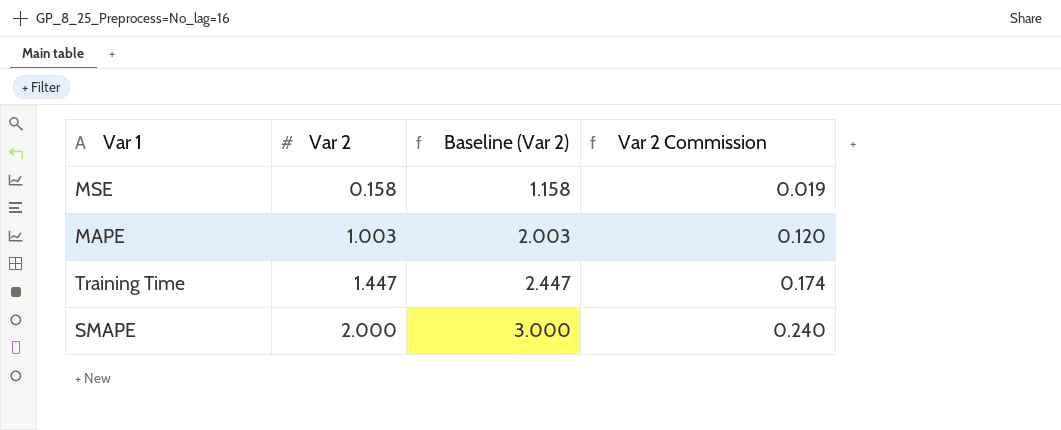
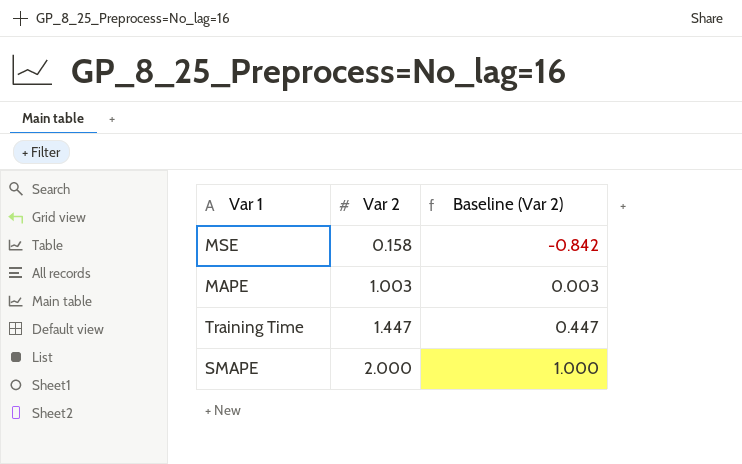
column Var 2 Commission | formula: [Var 2] * 0.12 -> none
column Baseline (Var 2) | formula: [Var 2] + 1 -> [Var 2] - 1

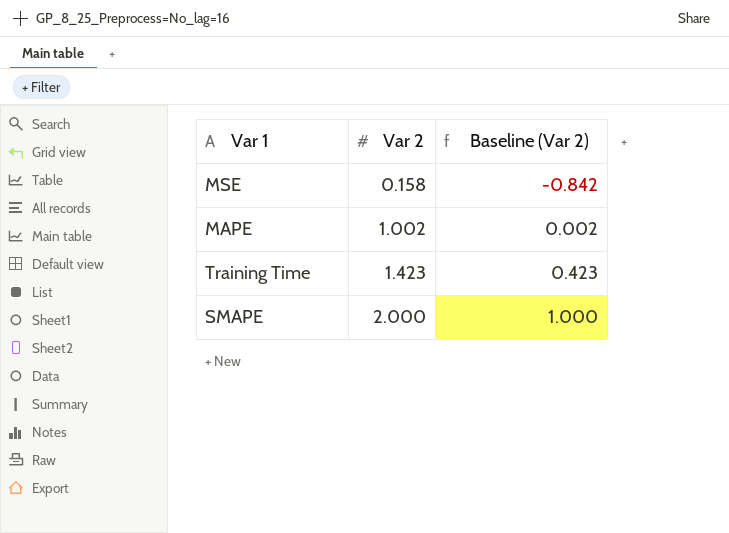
MAPE | Var 2: 1.003 -> 1.002
MAPE | Baseline (Var 2): 0.003 -> 0.002
Training Time | Var 2: 1.447 -> 1.423
Training Time | Baseline (Var 2): 0.447 -> 0.423

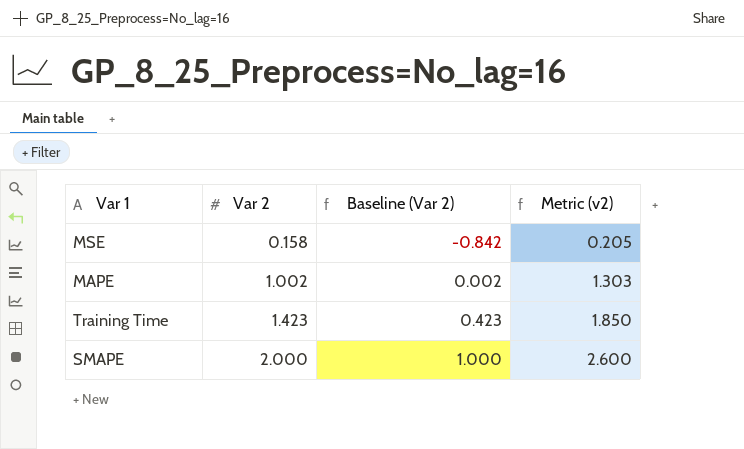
column Metric (v2) | formula: none -> [Var 2] * 1.3

